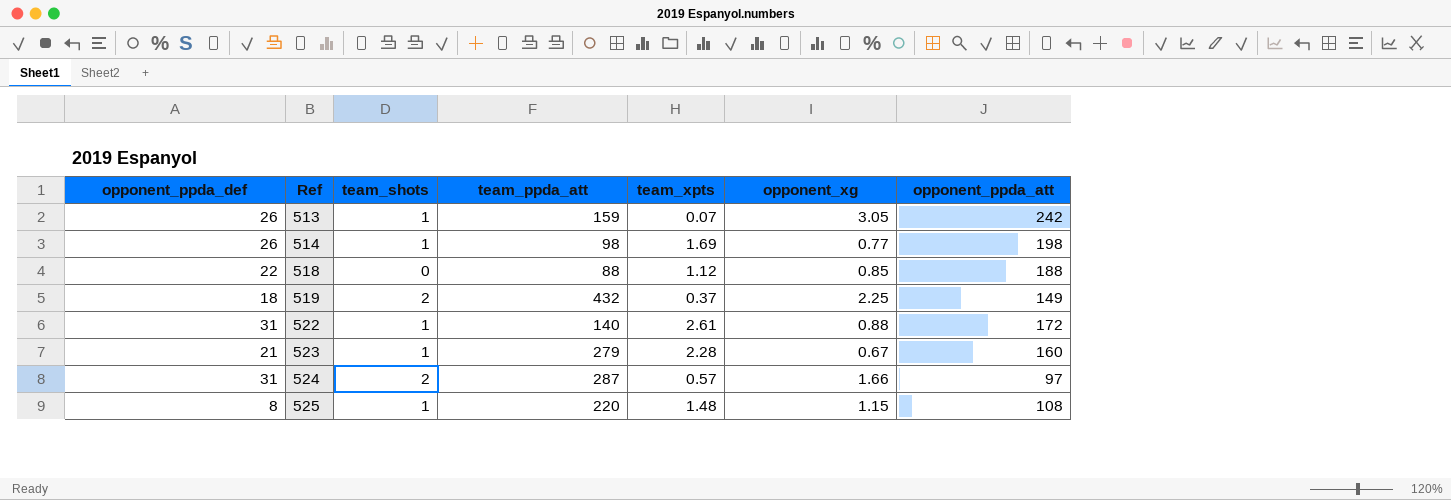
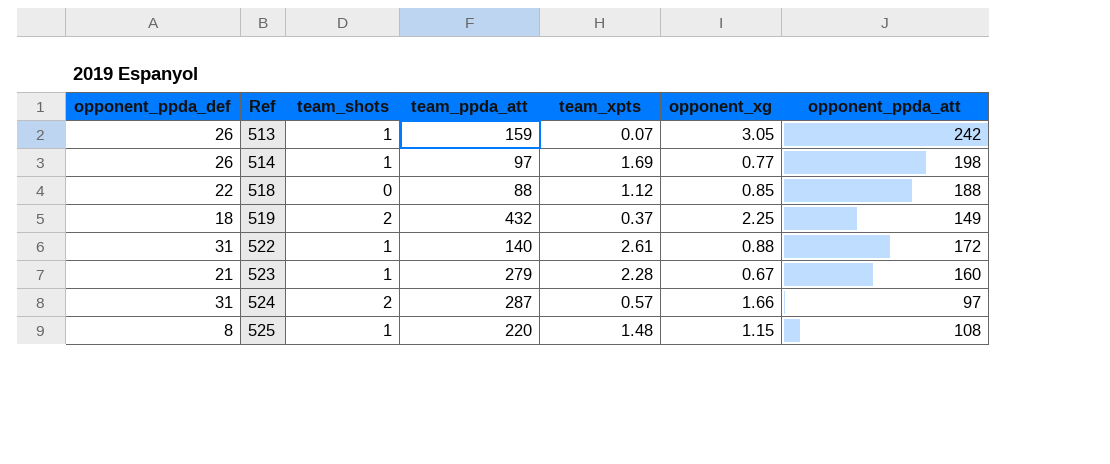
514 | team_ppda_att: 98 -> 97

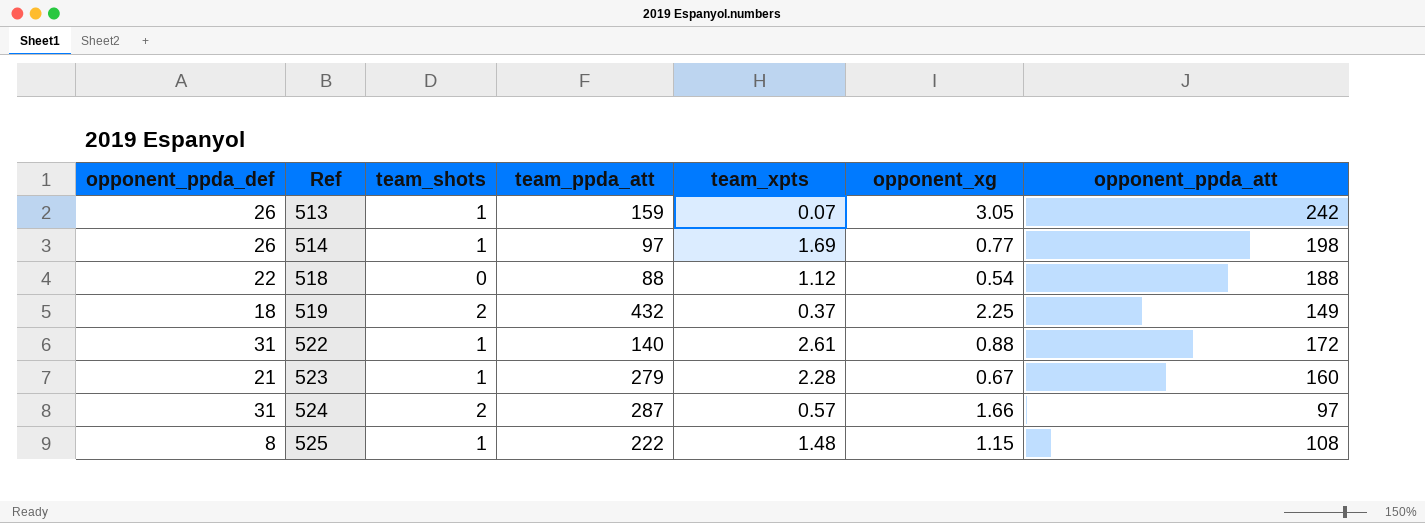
518 | opponent_xg: 0.85 -> 0.54
525 | team_ppda_att: 220 -> 222

